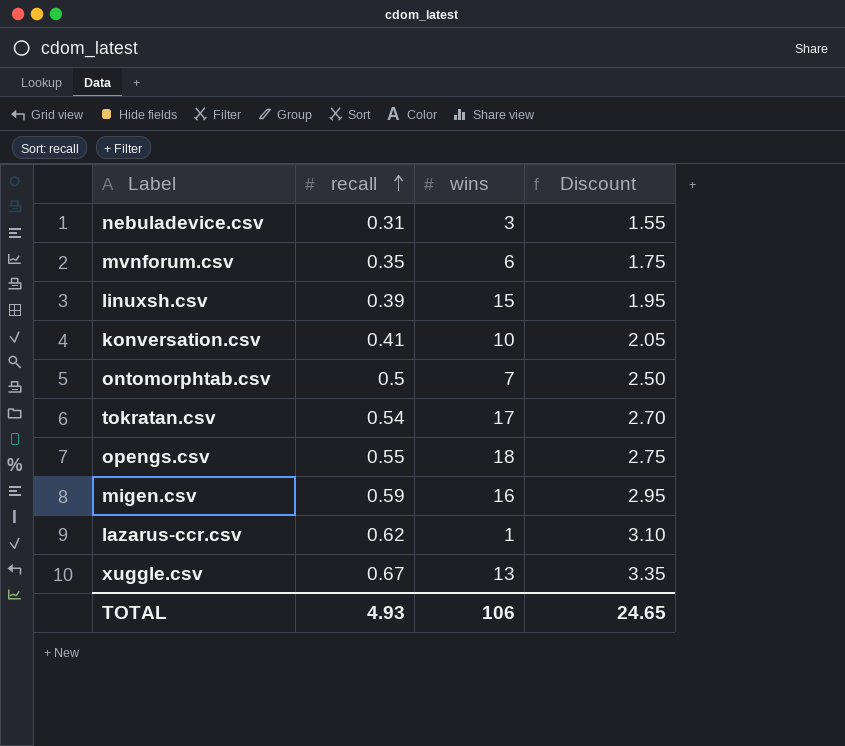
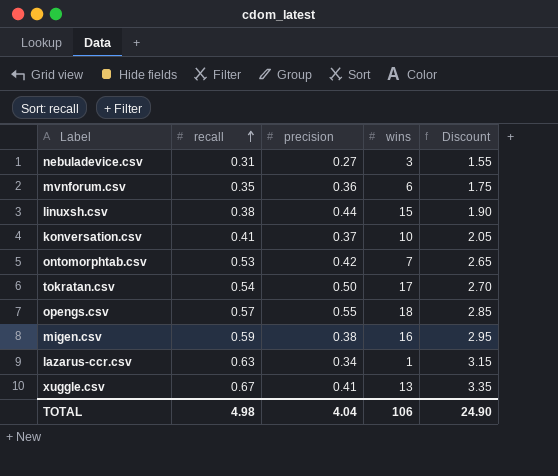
column precision | position: none -> 3
linuxsh.csv | recall: 0.39 -> 0.38
linuxsh.csv | Discount: 1.95 -> 1.90
ontomorphtab.csv | recall: 0.5 -> 0.53
ontomorphtab.csv | Discount: 2.50 -> 2.65
opengs.csv | recall: 0.55 -> 0.57
opengs.csv | Discount: 2.75 -> 2.85
lazarus-ccr.csv | recall: 0.62 -> 0.63
lazarus-ccr.csv | Discount: 3.10 -> 3.15
TOTAL | recall: 4.93 -> 4.98
TOTAL | Discount: 24.65 -> 24.90

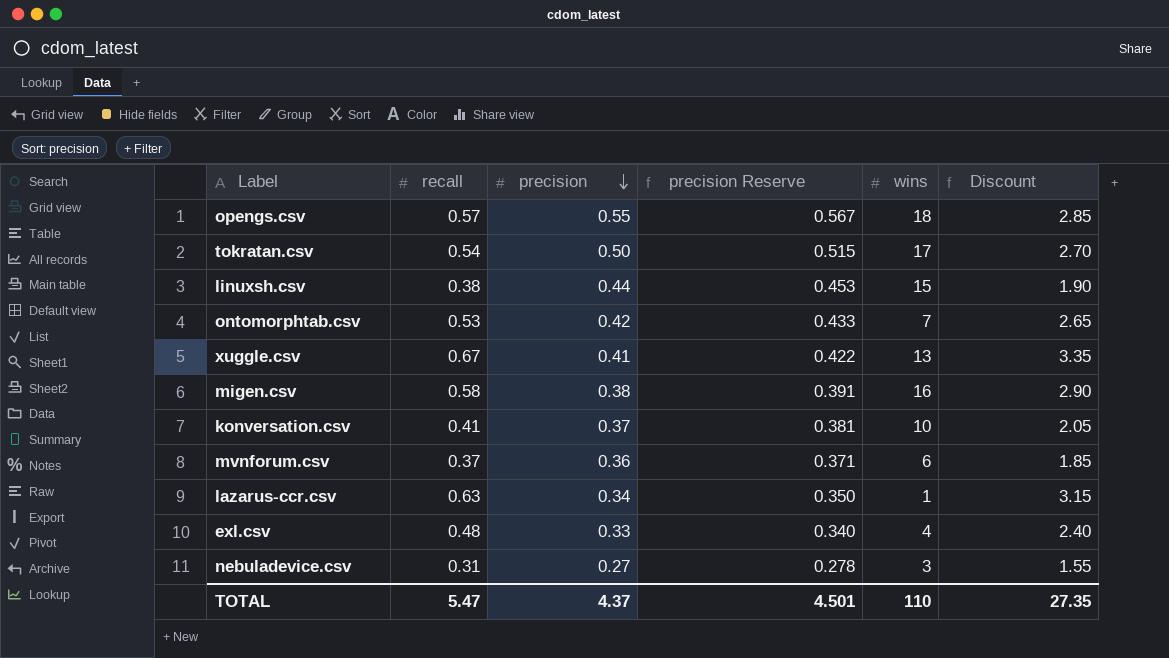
row order: recall ascending -> precision descending
column precision Reserve | formula: none -> [precision] * 1.03
migen.csv | recall: 0.59 -> 0.58
migen.csv | Discount: 2.95 -> 2.90
mvnforum.csv | recall: 0.35 -> 0.37
mvnforum.csv | Discount: 1.75 -> 1.85
row exl.csv: none -> 0.48 | 0.33 | 0.340 | 4 | 2.40
TOTAL | recall: 4.98 -> 5.47
TOTAL | precision: 4.04 -> 4.37
TOTAL | wins: 106 -> 110
TOTAL | Discount: 24.90 -> 27.35

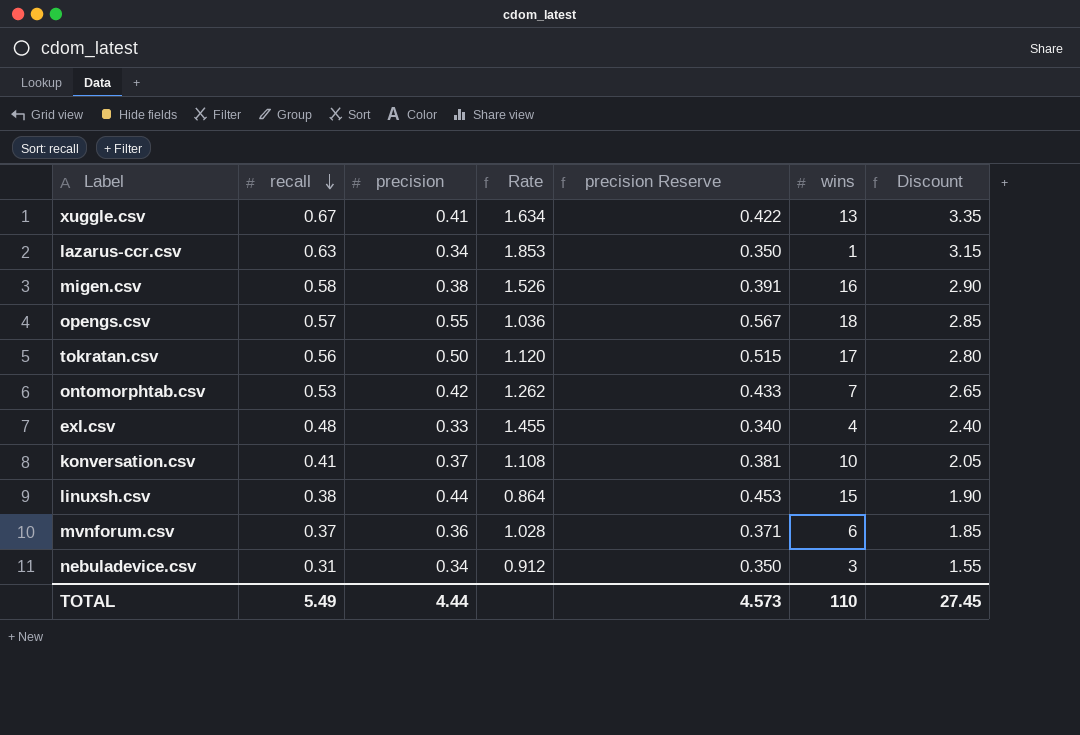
row order: precision descending -> recall descending
column Rate | formula: none -> [recall] / [precision]
tokratan.csv | recall: 0.54 -> 0.56
tokratan.csv | Discount: 2.70 -> 2.80
nebuladevice.csv | precision: 0.27 -> 0.34
nebuladevice.csv | precision Reserve: 0.278 -> 0.350
TOTAL | recall: 5.47 -> 5.49
TOTAL | precision: 4.37 -> 4.44
TOTAL | precision Reserve: 4.501 -> 4.573
TOTAL | Discount: 27.35 -> 27.45

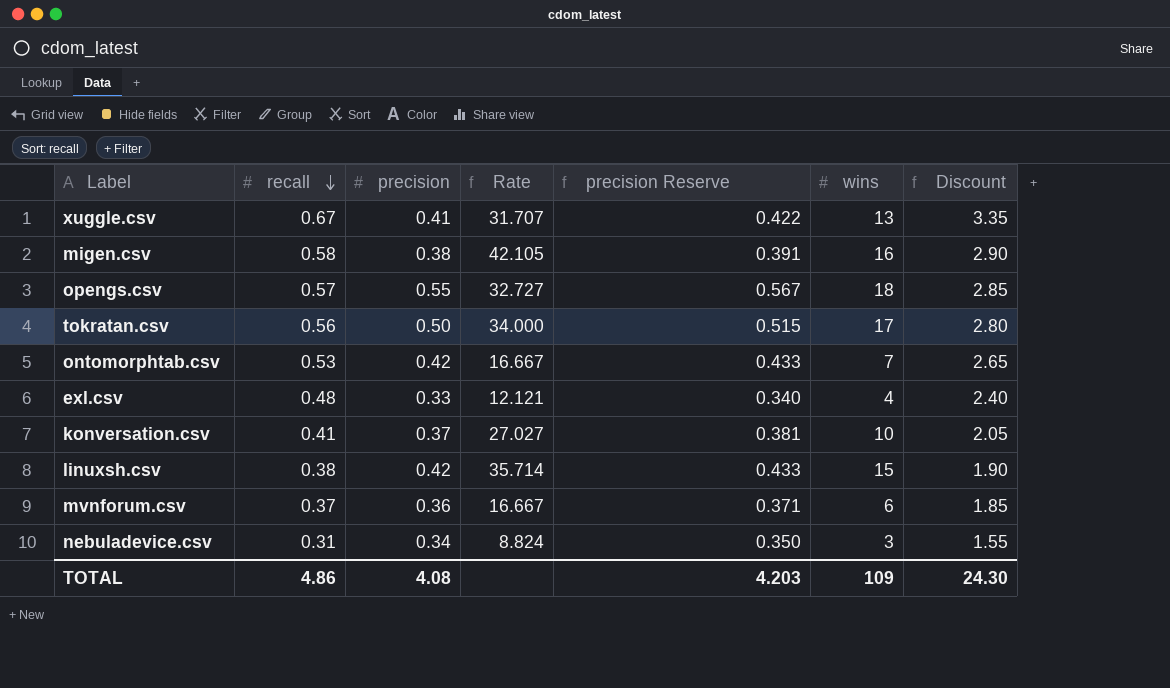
column Rate | formula: [recall] / [precision] -> [wins] / [precision]
row lazarus-ccr.csv: 0.63 | 0.34 | 1.853 | 0.350 | 1 | 3.15 -> none
linuxsh.csv | precision: 0.44 -> 0.42
linuxsh.csv | precision Reserve: 0.453 -> 0.433
TOTAL | recall: 5.49 -> 4.86
TOTAL | precision: 4.44 -> 4.08
TOTAL | precision Reserve: 4.573 -> 4.203
TOTAL | wins: 110 -> 109
TOTAL | Discount: 27.45 -> 24.30

